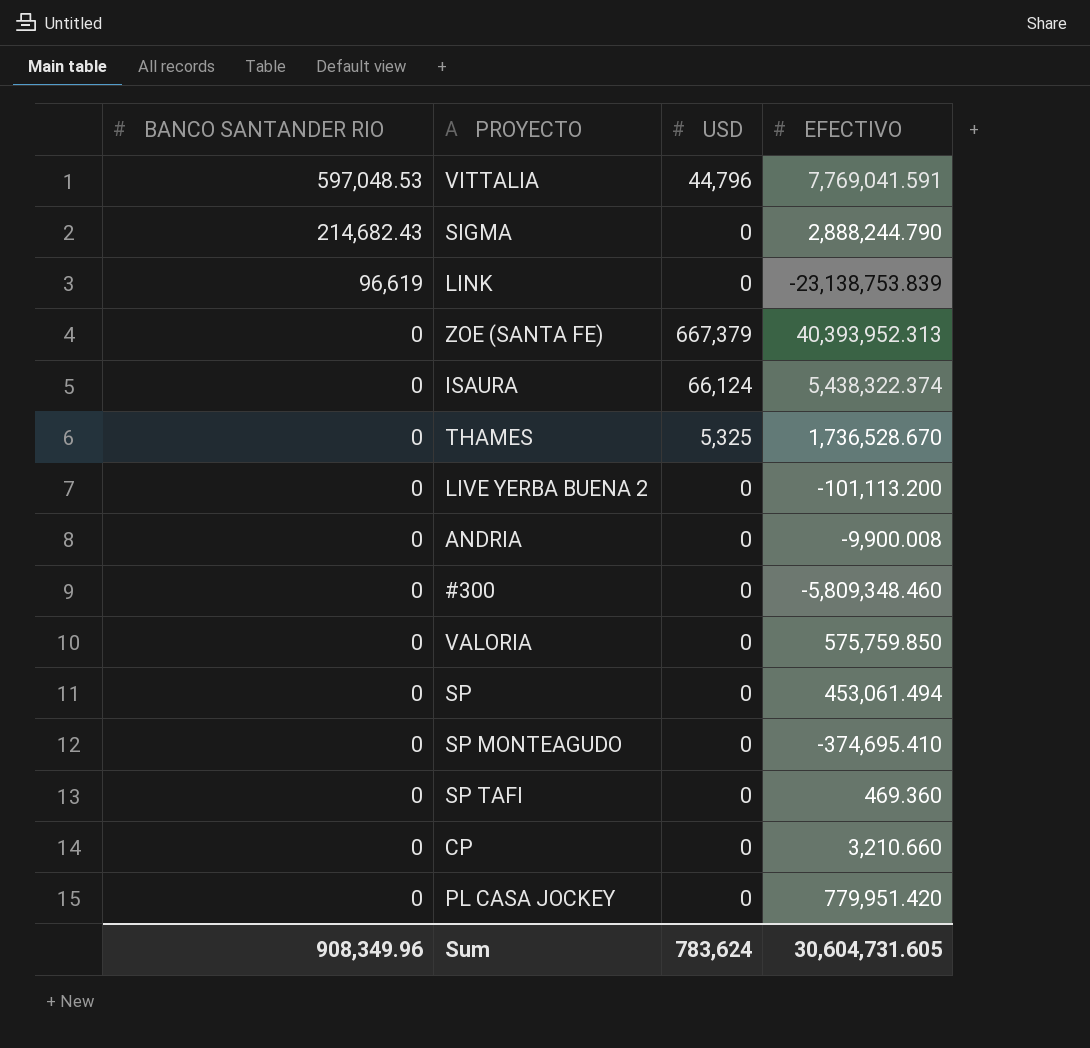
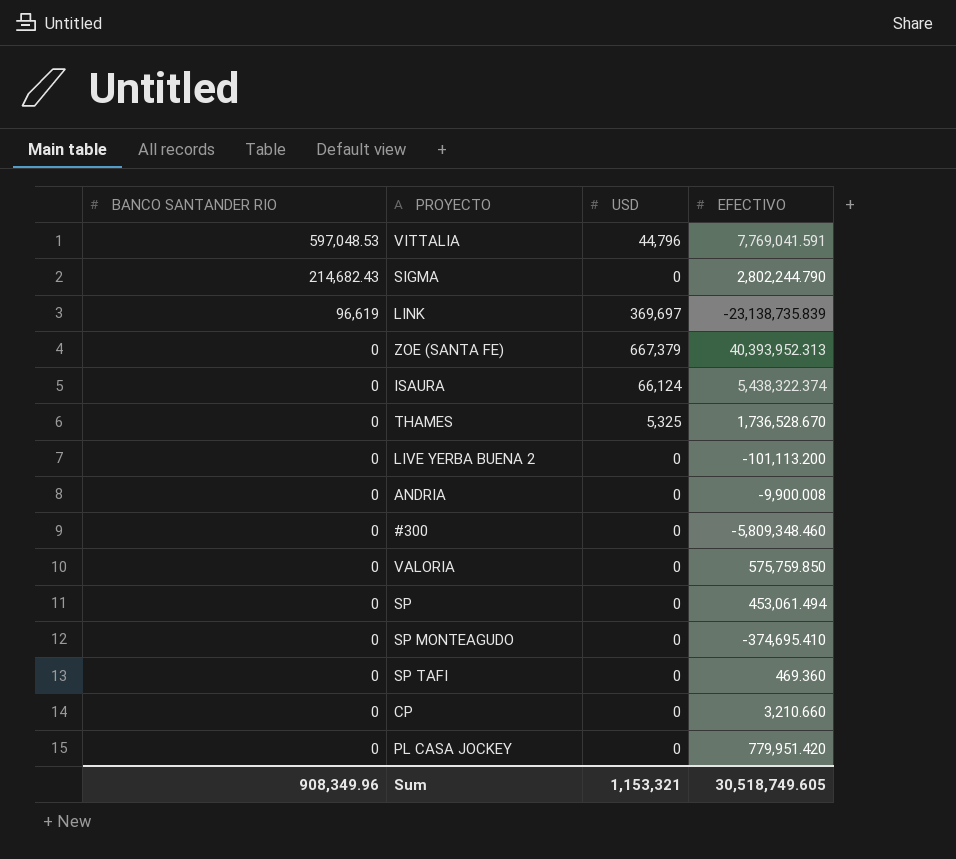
SIGMA | EFECTIVO: 2,888,244.790 -> 2,802,244.790
LINK | USD: 0 -> 369,697
LINK | EFECTIVO: -23,138,753.839 -> -23,138,735.839
Sum | USD: 783,624 -> 1,153,321
Sum | EFECTIVO: 30,604,731.605 -> 30,518,749.605

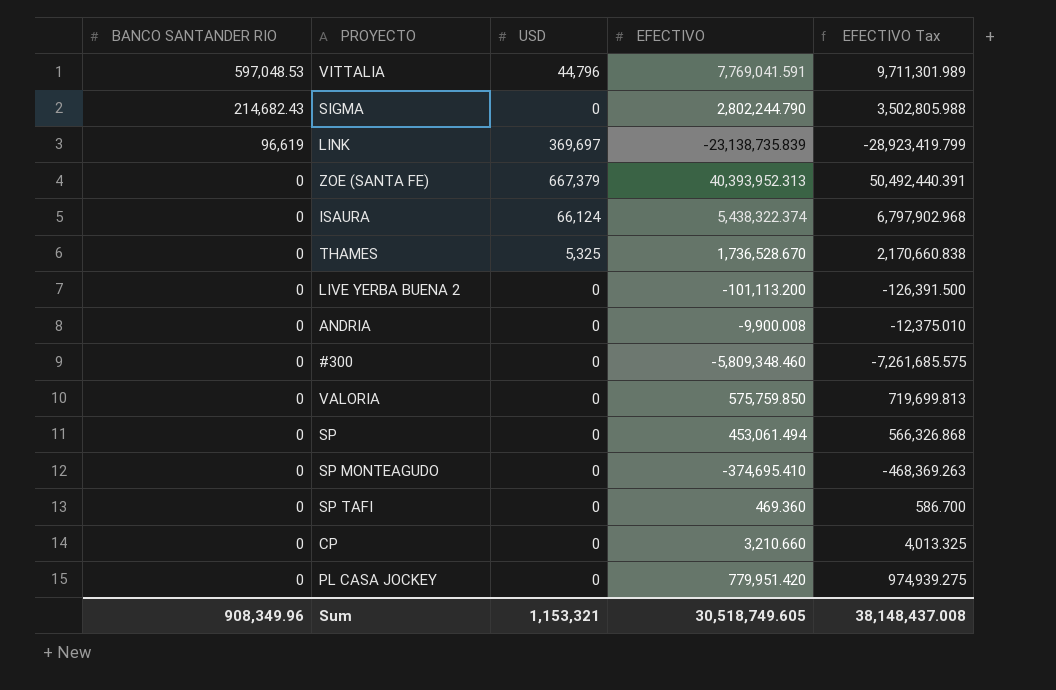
column EFECTIVO Tax | formula: none -> [EFECTIVO] * 1.25

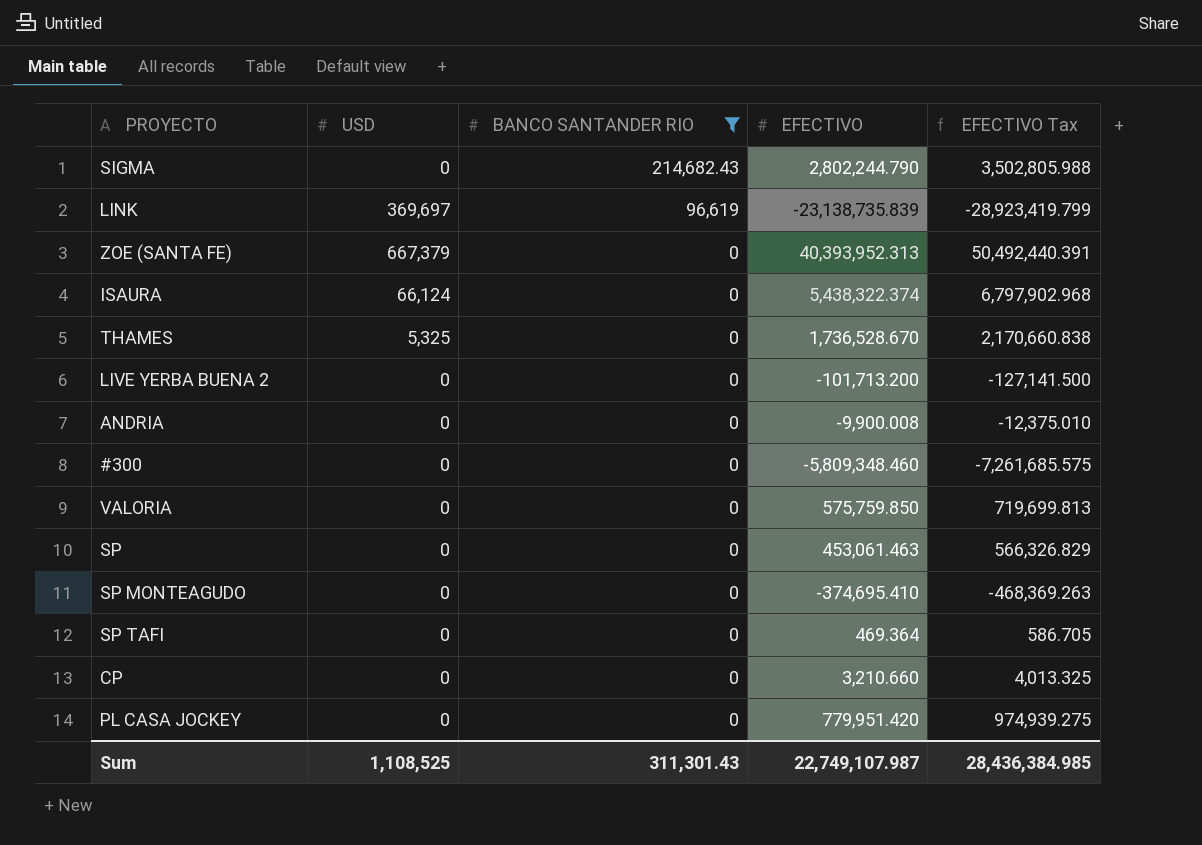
filter: none -> BANCO SANTANDER RIO != 597,048.53
column BANCO SANTANDER RIO | position: 1 -> 3
LIVE YERBA BUENA 2 | EFECTIVO: -101,113.200 -> -101,713.200
LIVE YERBA BUENA 2 | EFECTIVO Tax: -126,391.500 -> -127,141.500
SP | EFECTIVO: 453,061.494 -> 453,061.463
SP | EFECTIVO Tax: 566,326.868 -> 566,326.829
SP TAFI | EFECTIVO: 469.360 -> 469.364
SP TAFI | EFECTIVO Tax: 586.700 -> 586.705
Sum | USD: 1,153,321 -> 1,108,525
Sum | BANCO SANTANDER RIO: 908,349.96 -> 311,301.43
Sum | EFECTIVO: 30,518,749.605 -> 22,749,107.987
Sum | EFECTIVO Tax: 38,148,437.008 -> 28,436,384.985

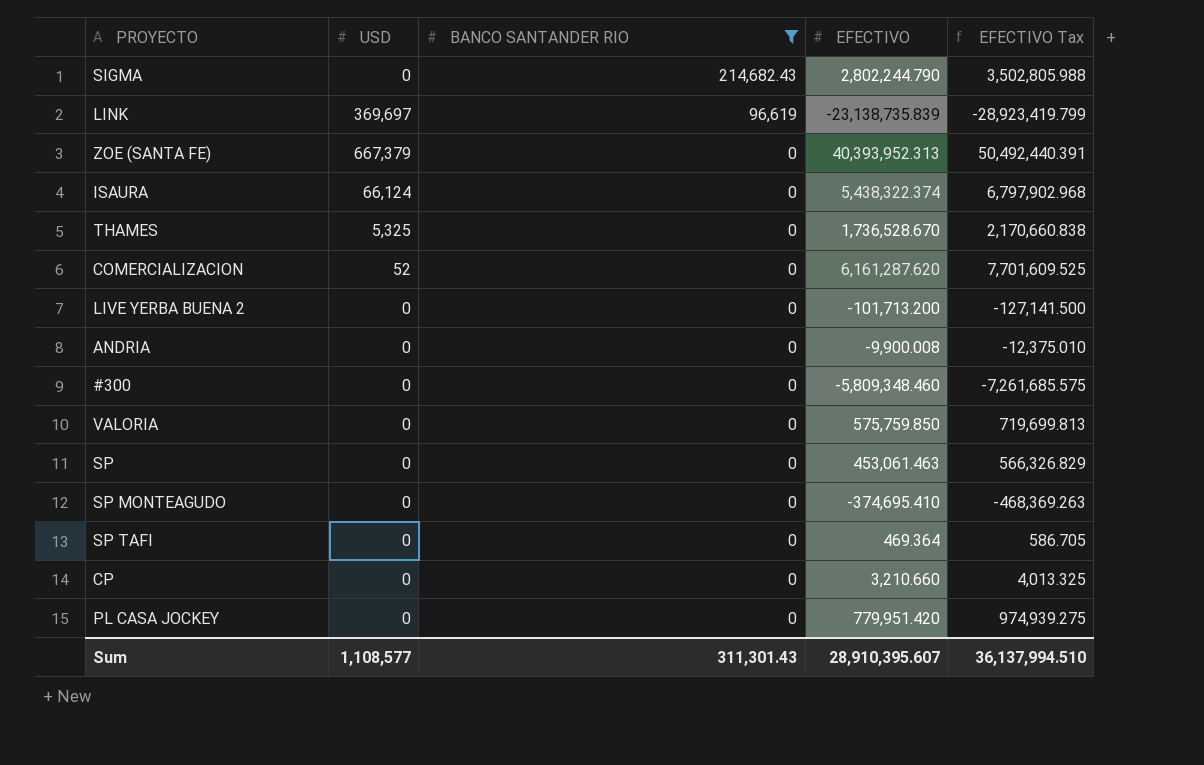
row COMERCIALIZACION: none -> 52 | 0 | 6,161,287.620 | 7,701,609.525
Sum | USD: 1,108,525 -> 1,108,577
Sum | EFECTIVO: 22,749,107.987 -> 28,910,395.607
Sum | EFECTIVO Tax: 28,436,384.985 -> 36,137,994.510

